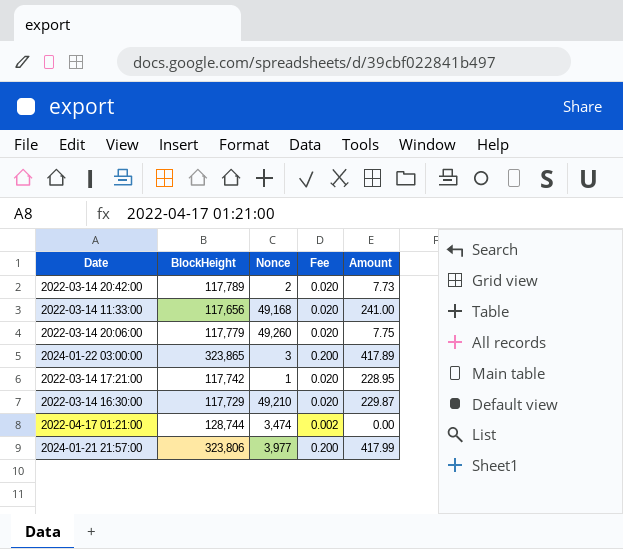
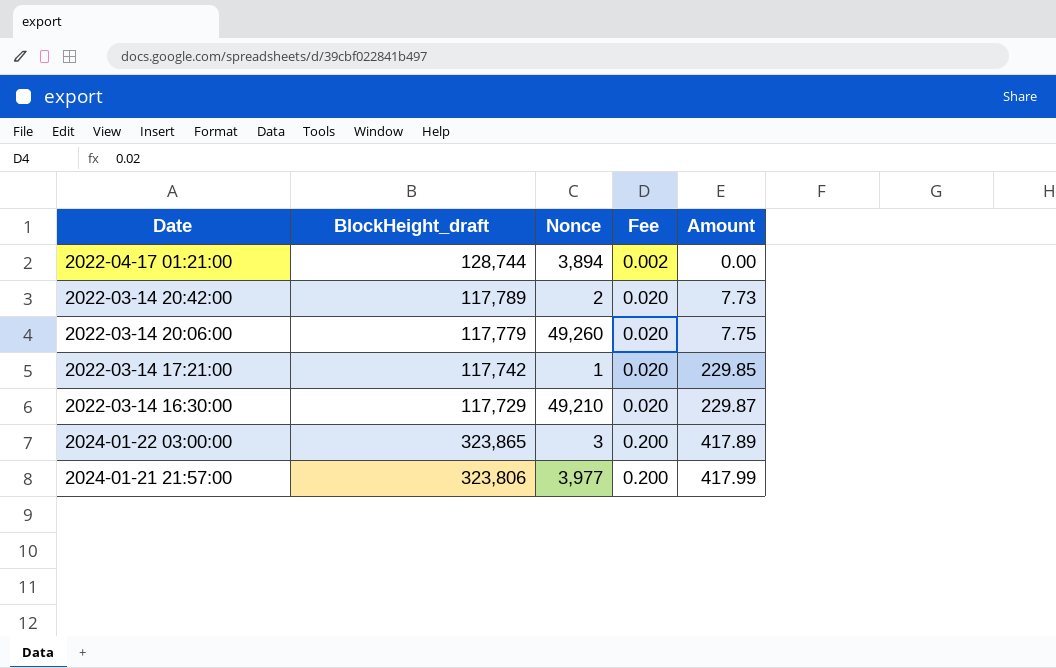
row order: none -> Fee ascending
column name: BlockHeight -> BlockHeight_draft
row 2022-03-14 11:33:00: 117,656 | 49,168 | 0.020 | 241.00 -> none
2022-04-17 01:21:00 | Nonce: 3,474 -> 3,894
2022-03-14 17:21:00 | Amount: 228.95 -> 229.85

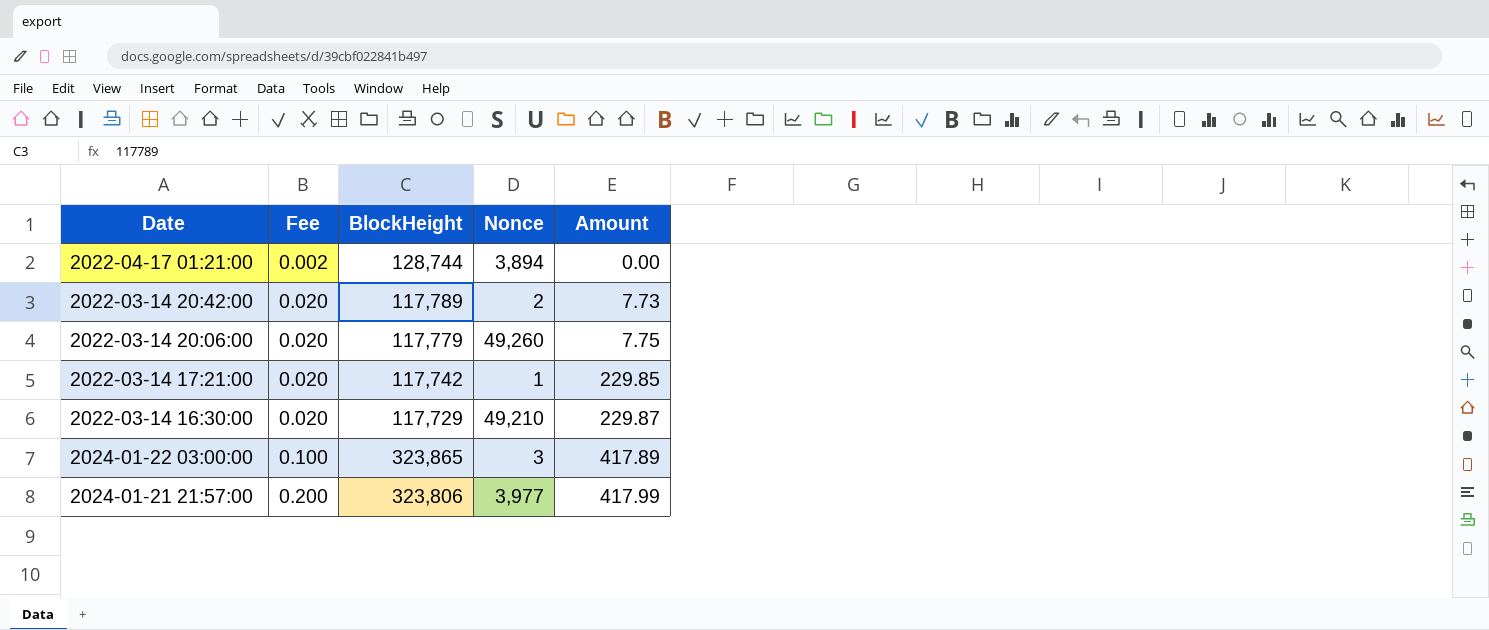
column Fee | position: 4 -> 2
column name: BlockHeight_draft -> BlockHeight
2024-01-22 03:00:00 | Fee: 0.200 -> 0.100

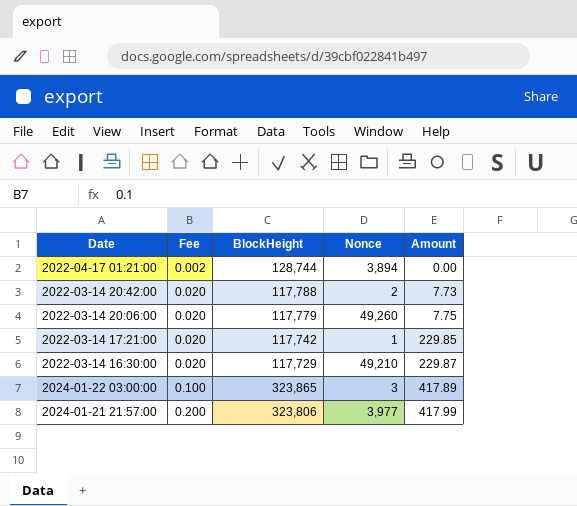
2022-03-14 20:42:00 | BlockHeight: 117,789 -> 117,788

